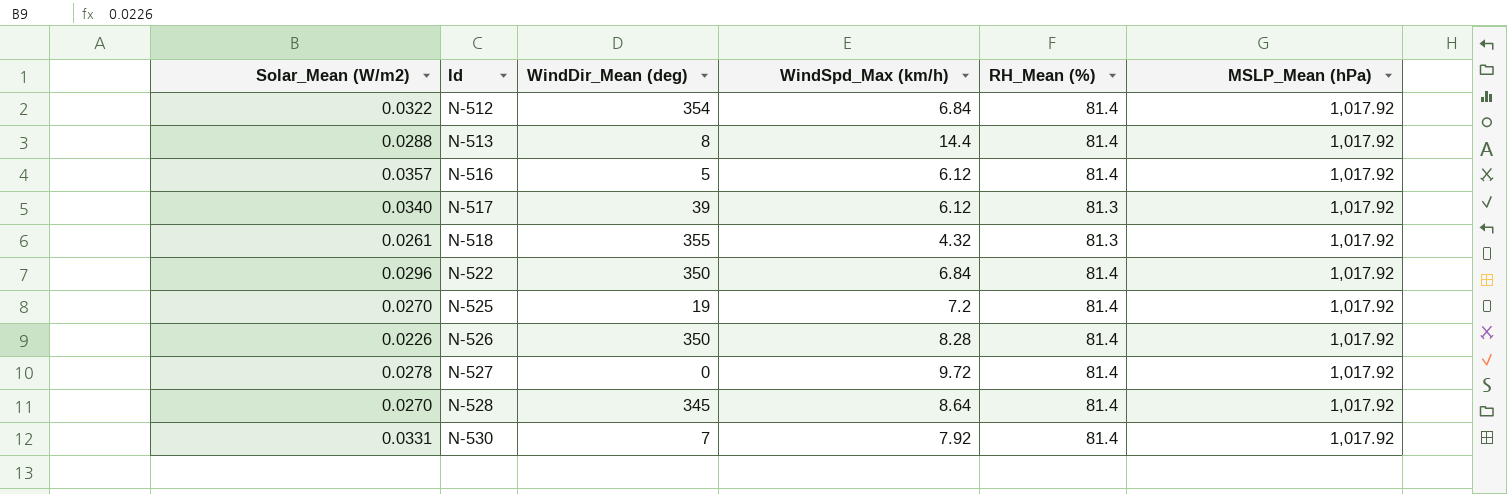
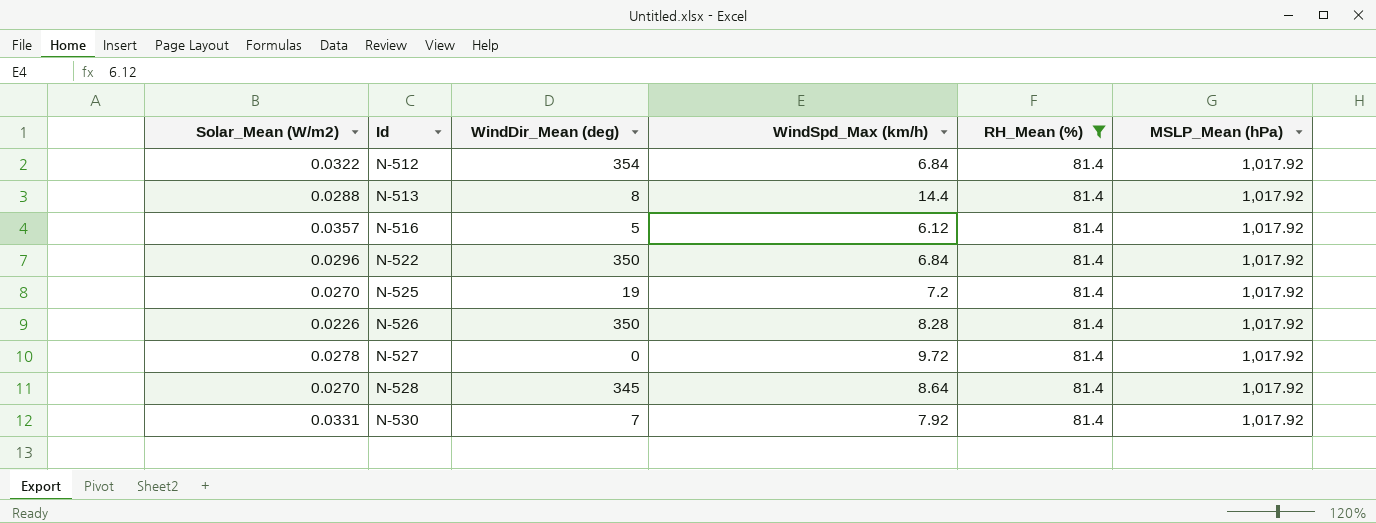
filter: none -> RH_Mean (%) = 81.4

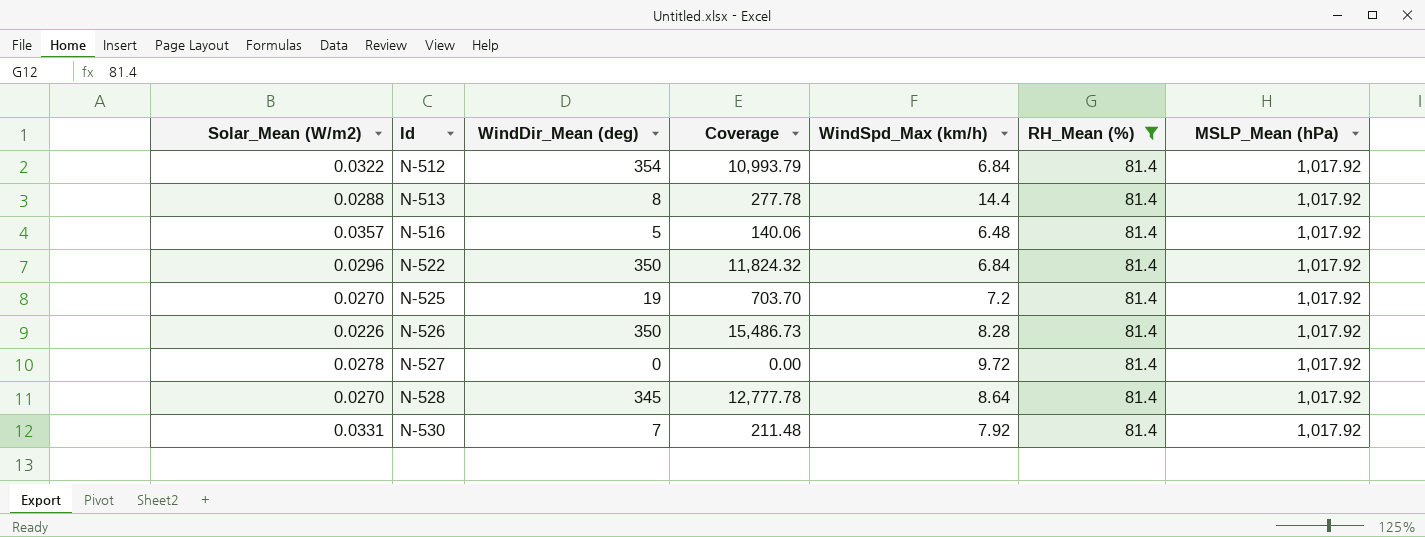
column Coverage | formula: none -> [WindDir_Mean (deg)] / [Solar_Mean (W/m2)]
N-516 | WindSpd_Max (km/h): 6.12 -> 6.48

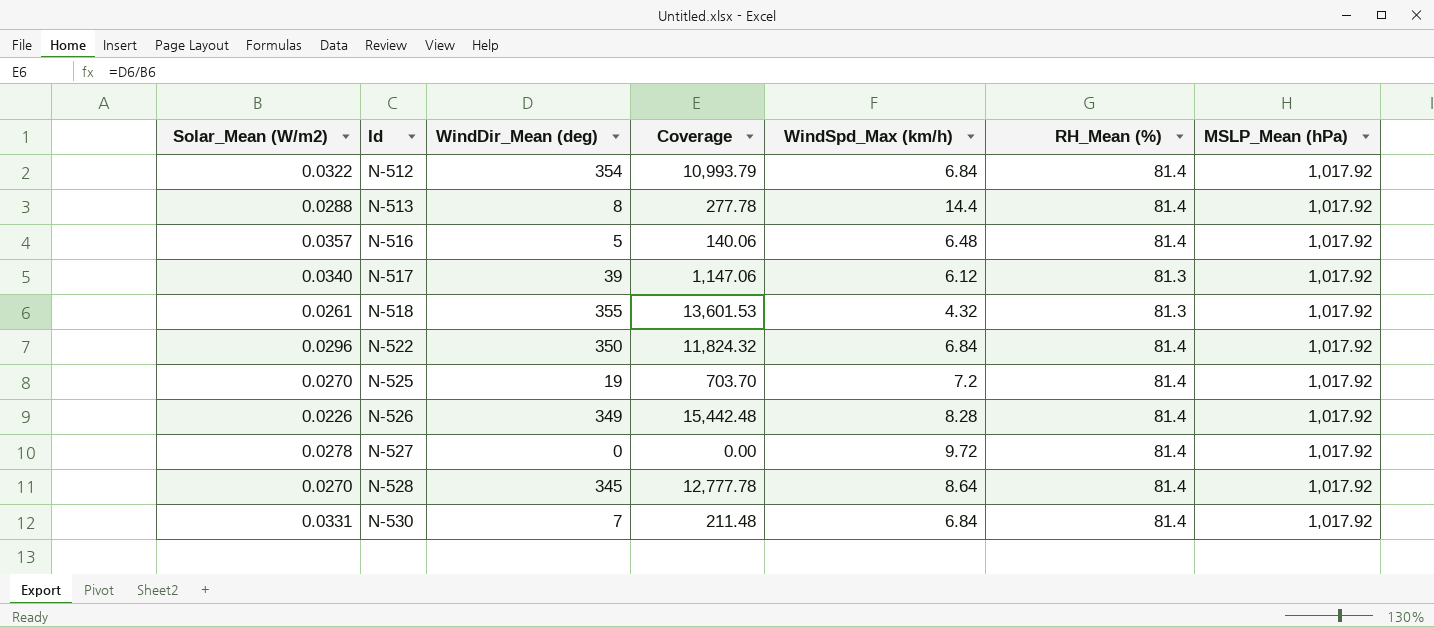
filter: RH_Mean (%) = 81.4 -> none
N-526 | WindDir_Mean (deg): 350 -> 349
N-526 | Coverage: 15,486.73 -> 15,442.48
N-530 | WindSpd_Max (km/h): 7.92 -> 6.84

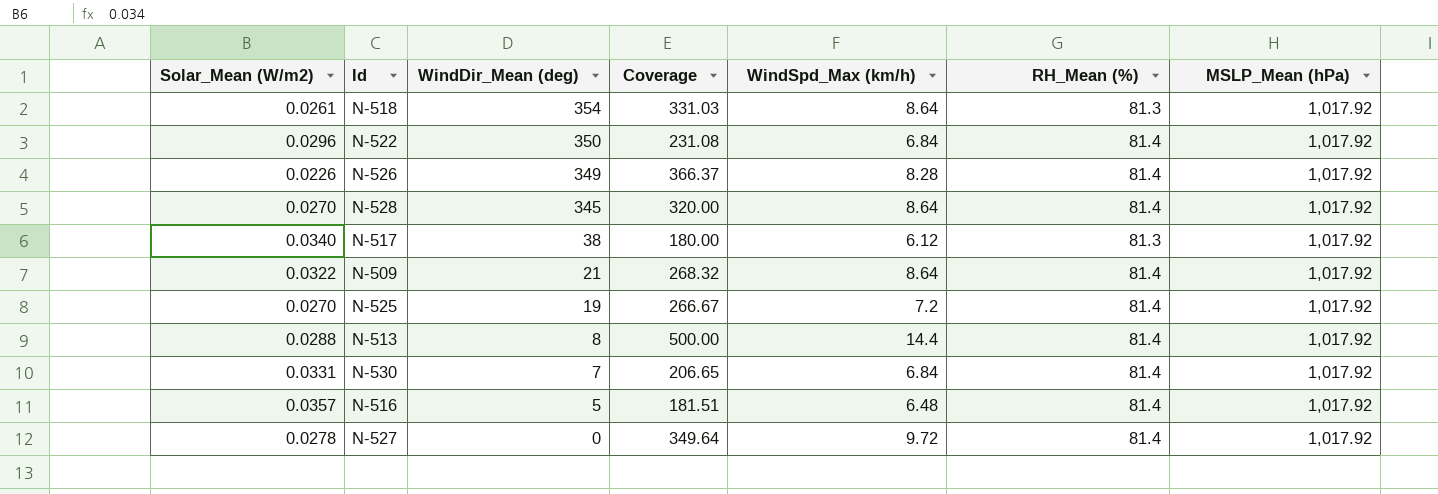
row order: Id ascending -> WindDir_Mean (deg) descending
column Coverage | formula: [WindDir_Mean (deg)] / [Solar_Mean (W/m2)] -> [WindSpd_Max (km/h)] / [Solar_Mean (W/m2)]
row N-512: 0.0322 | 354 | 10,993.79 | 6.84 | 81.4 | 1,017.92 -> none
N-518 | WindDir_Mean (deg): 355 -> 354
N-518 | WindSpd_Max (km/h): 4.32 -> 8.64
N-517 | WindDir_Mean (deg): 39 -> 38
row N-509: none -> 0.0322 | 21 | 268.32 | 8.64 | 81.4 | 1,017.92

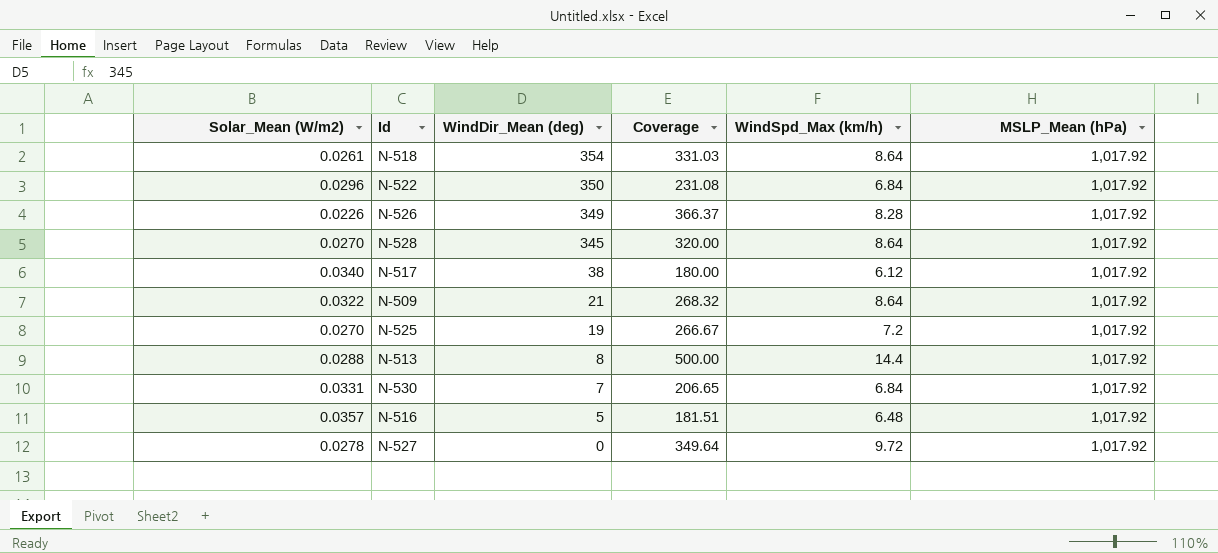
column RH_Mean (%) | position: 6 -> none

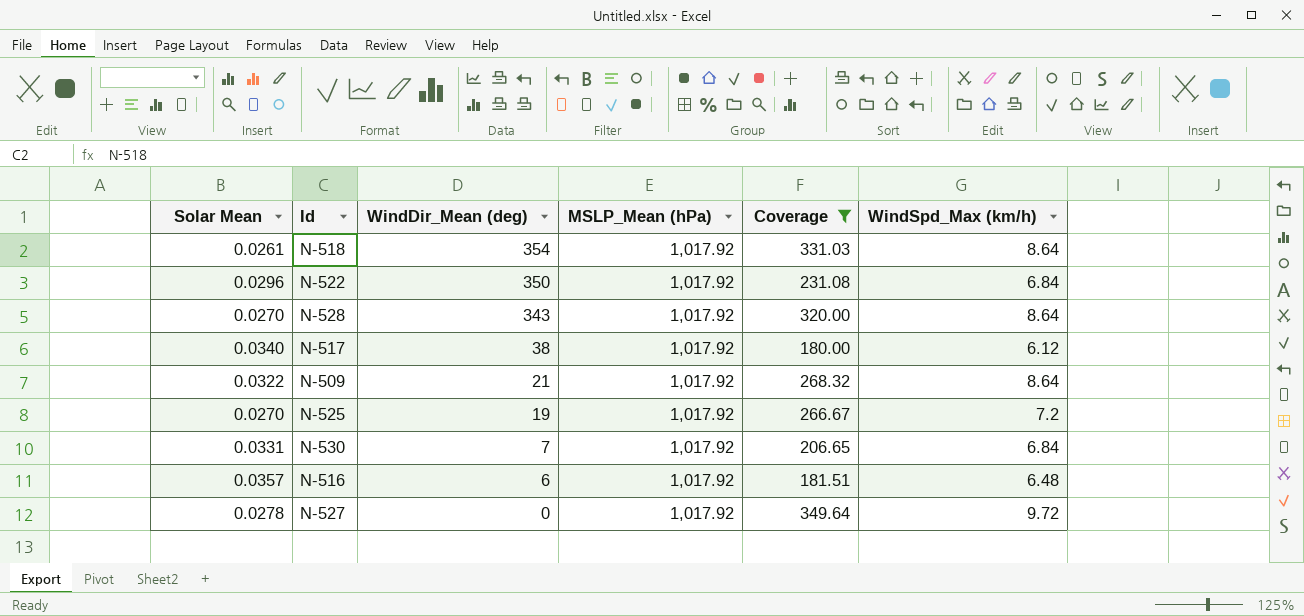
filter: none -> Coverage <= 349.64
column name: Solar_Mean (W/m2) -> Solar Mean
column MSLP_Mean (hPa) | position: 6 -> 4
N-528 | WindDir_Mean (deg): 345 -> 343
N-516 | WindDir_Mean (deg): 5 -> 6

